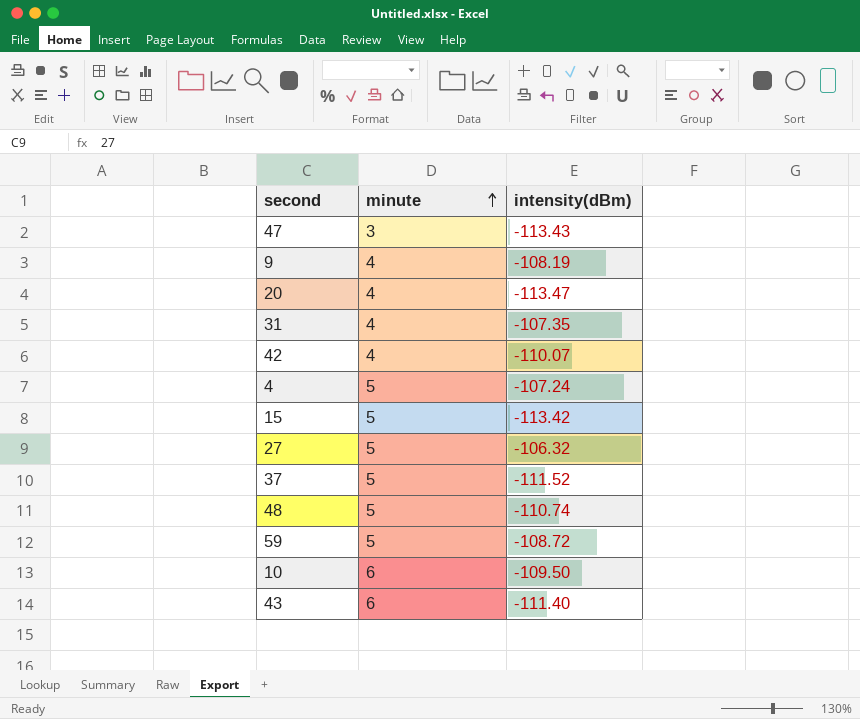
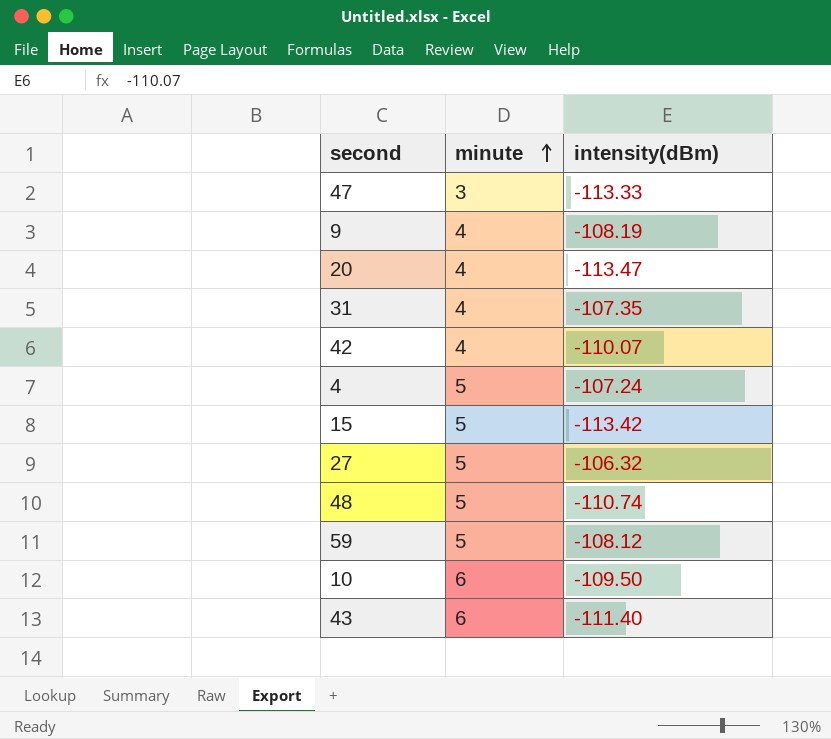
row 37: 5 | -111.52 -> none
47 | intensity(dBm): -113.43 -> -113.33
59 | intensity(dBm): -108.72 -> -108.12

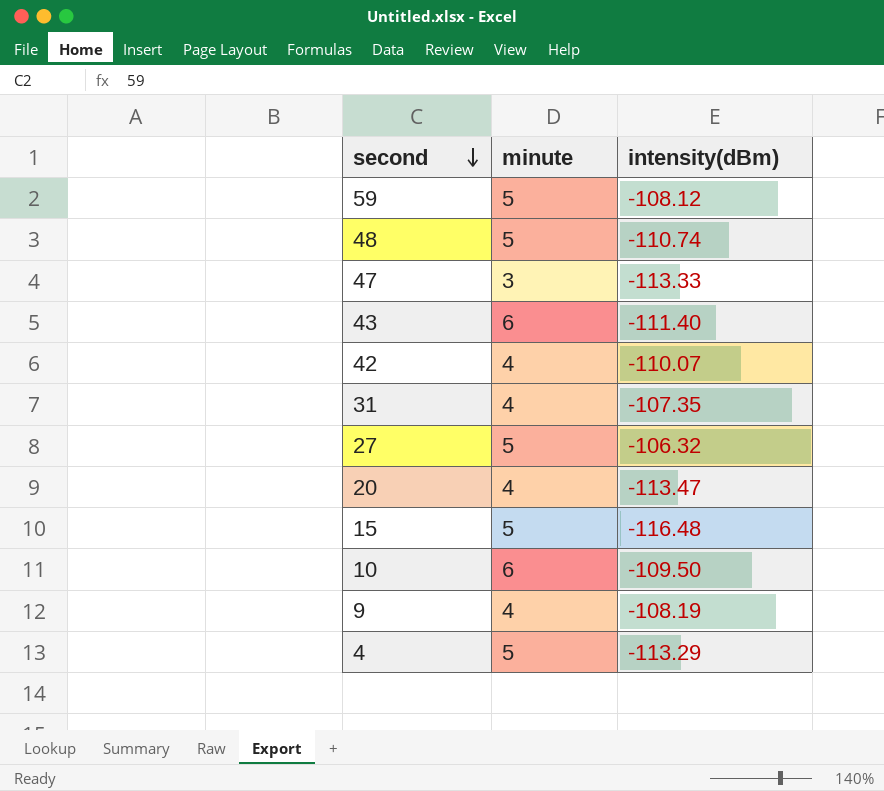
row order: minute ascending -> second descending
15 | intensity(dBm): -113.42 -> -116.48
4 | intensity(dBm): -107.24 -> -113.29

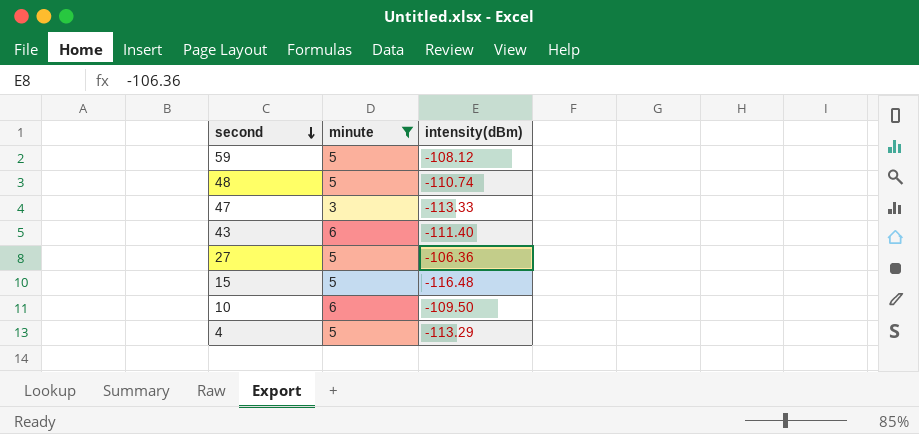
filter: none -> minute != 4
27 | intensity(dBm): -106.32 -> -106.36

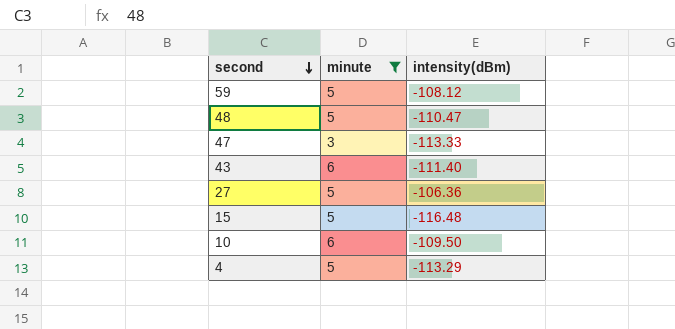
48 | intensity(dBm): -110.74 -> -110.47

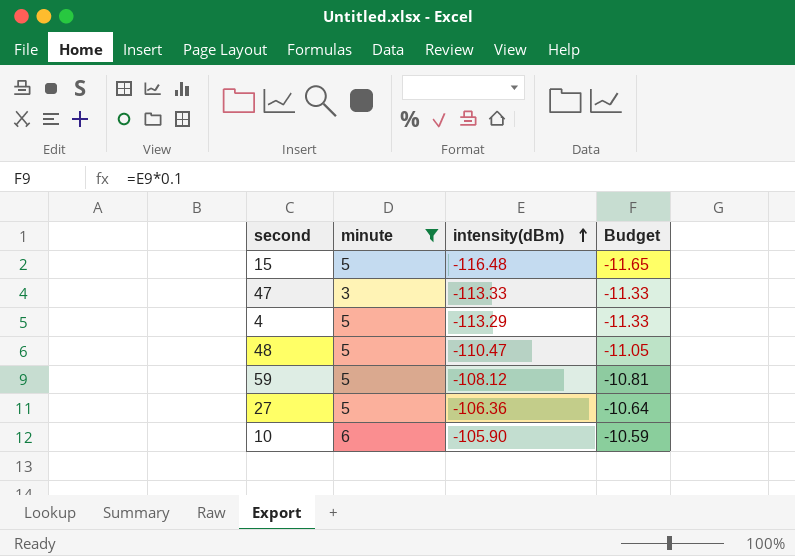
row order: second descending -> intensity(dBm) ascending
column Budget | formula: none -> [intensity(dBm)] * 0.1
row 43: 6 | -111.40 -> none
10 | intensity(dBm): -109.50 -> -105.90

